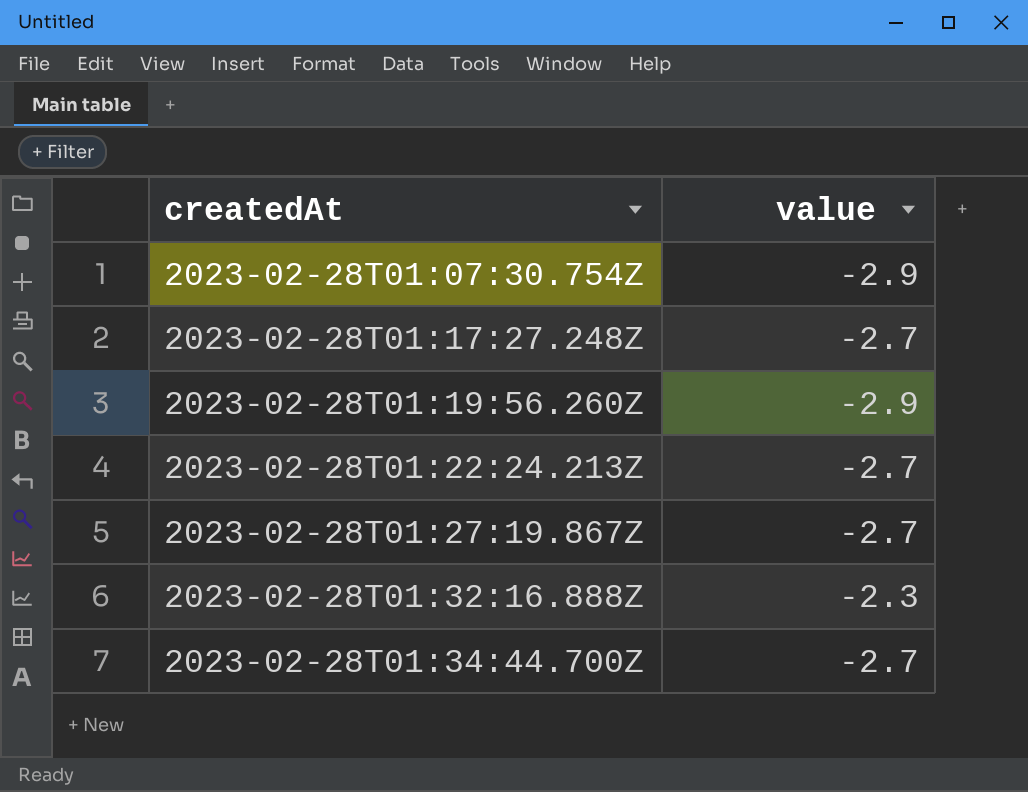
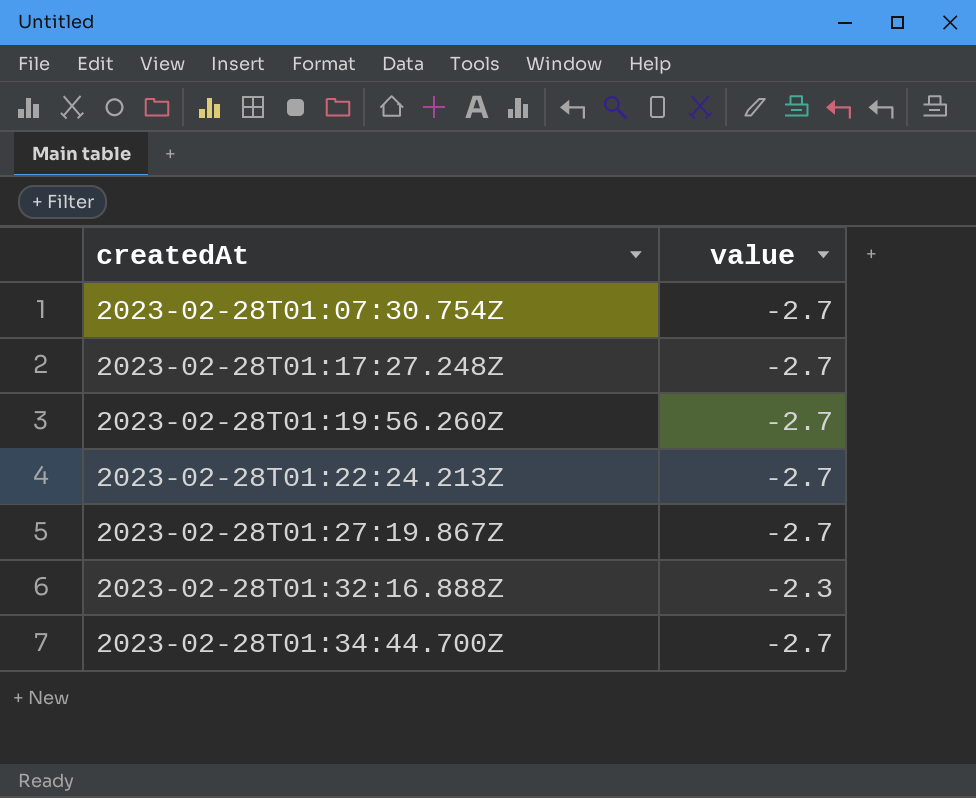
2023-02-28T01:07:30.754Z | value: -2.9 -> -2.7
2023-02-28T01:19:56.260Z | value: -2.9 -> -2.7

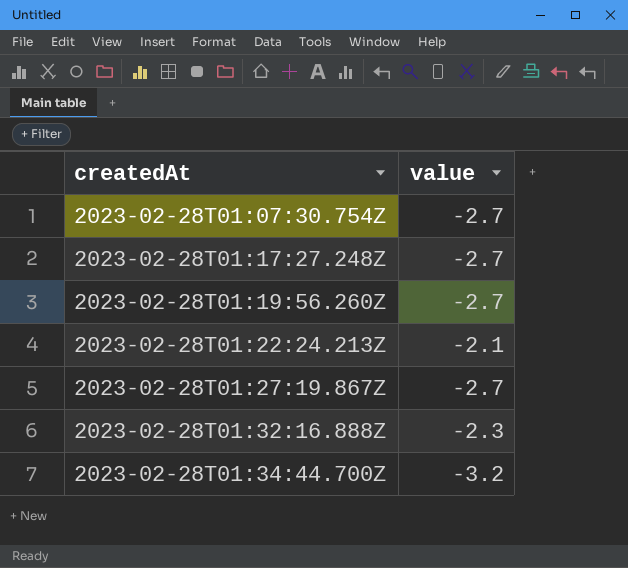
2023-02-28T01:22:24.213Z | value: -2.7 -> -2.1
2023-02-28T01:34:44.700Z | value: -2.7 -> -3.2

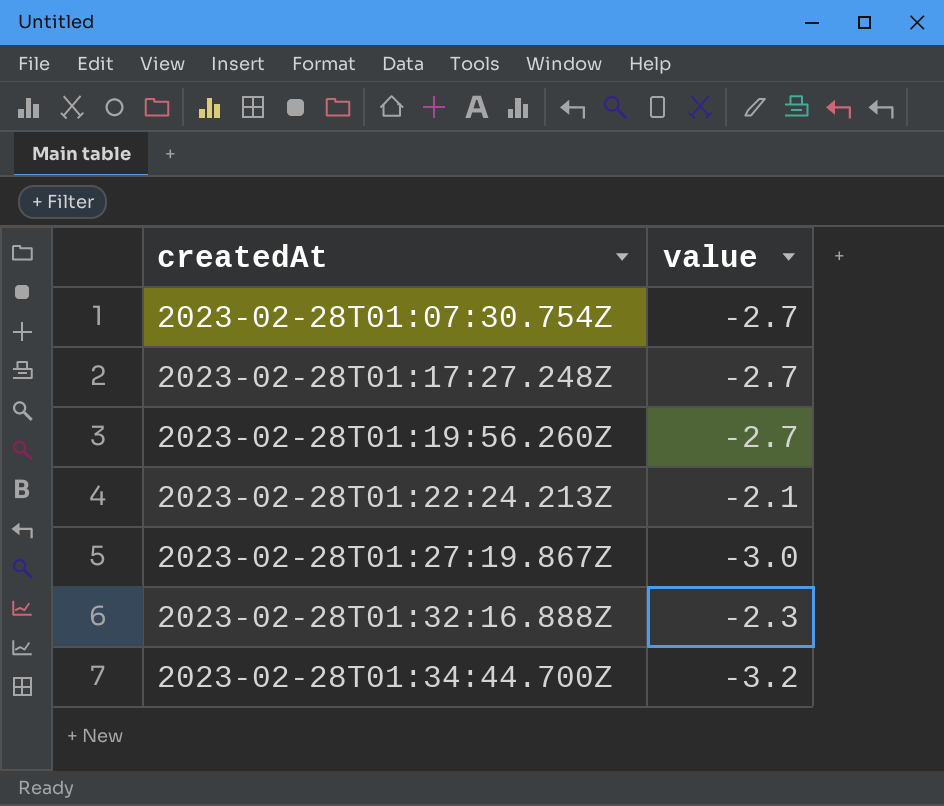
2023-02-28T01:27:19.867Z | value: -2.7 -> -3.0

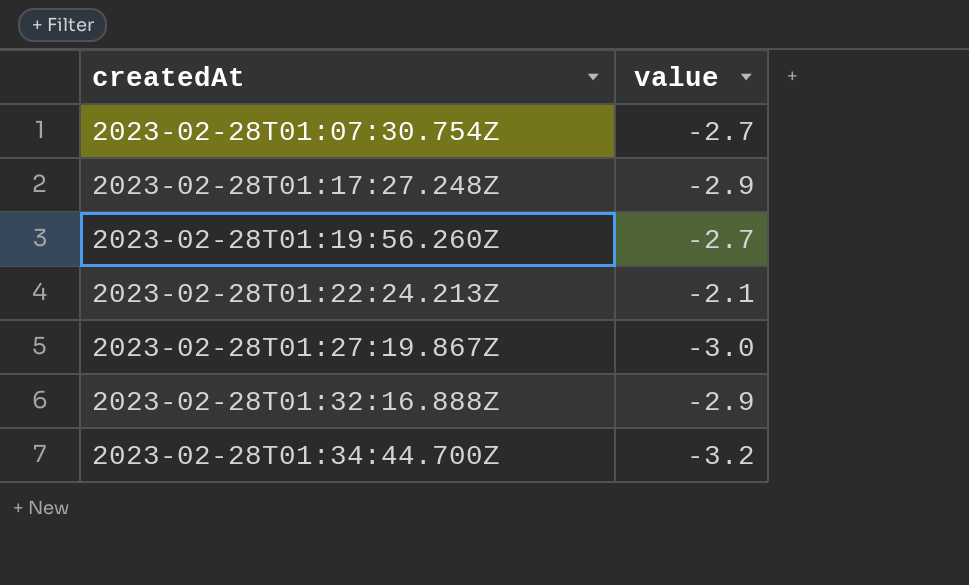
2023-02-28T01:17:27.248Z | value: -2.7 -> -2.9
2023-02-28T01:32:16.888Z | value: -2.3 -> -2.9

